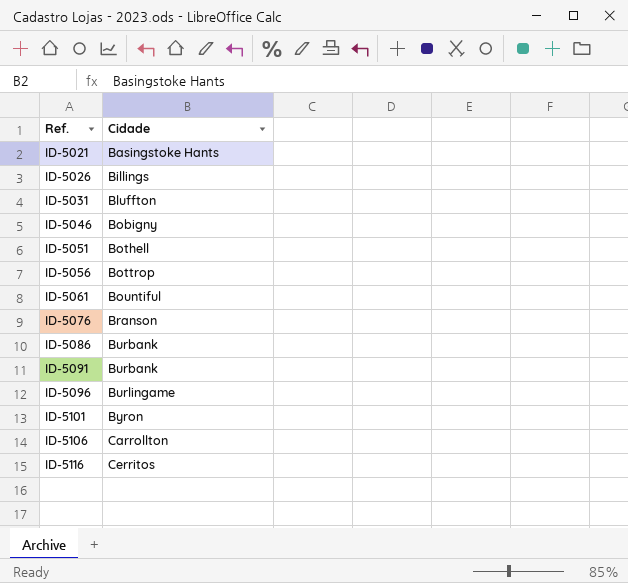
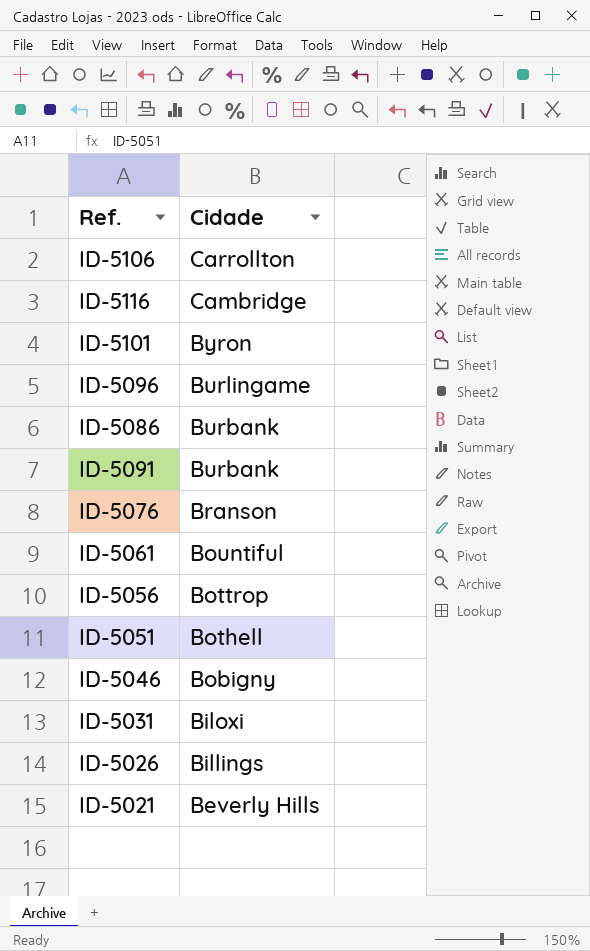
row order: Ref. ascending -> Cidade descending
ID-5116 | Cidade: Cerritos -> Cambridge
ID-5031 | Cidade: Bluffton -> Biloxi
ID-5021 | Cidade: Basingstoke Hants -> Beverly Hills

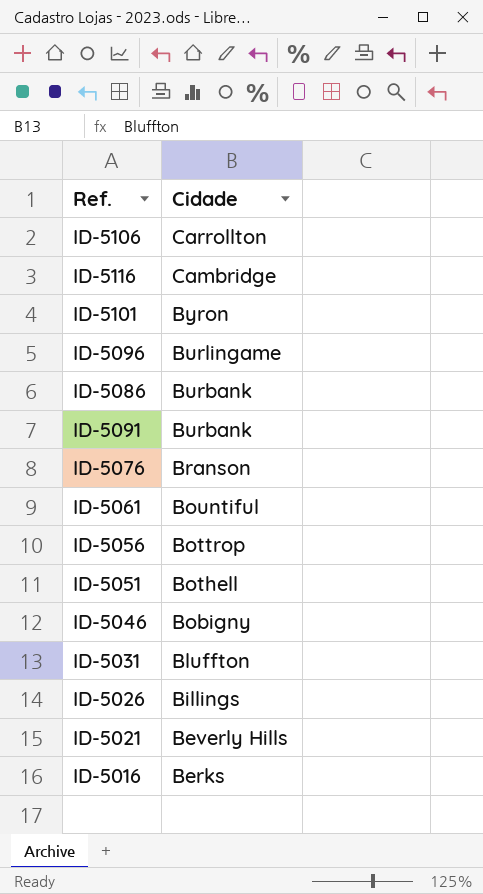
ID-5031 | Cidade: Biloxi -> Bluffton
row ID-5016: none -> Berks

